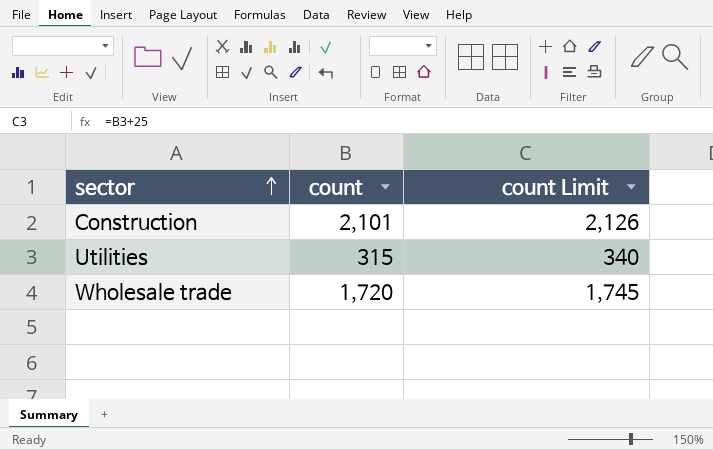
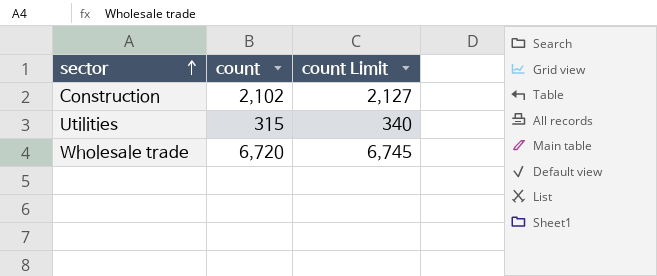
Construction | count: 2,101 -> 2,102
Construction | count Limit: 2,126 -> 2,127
Wholesale trade | count: 1,720 -> 6,720
Wholesale trade | count Limit: 1,745 -> 6,745

